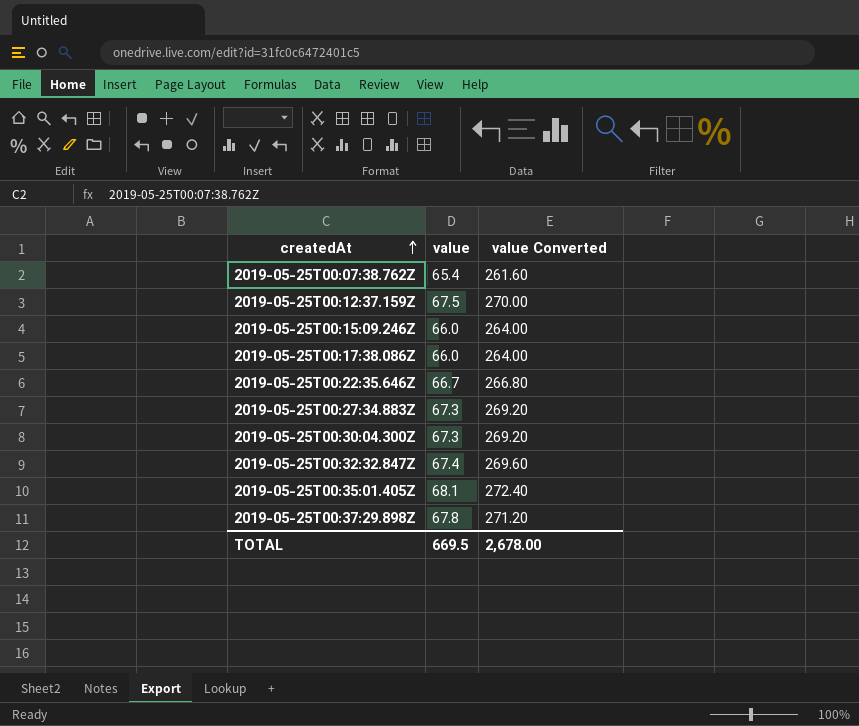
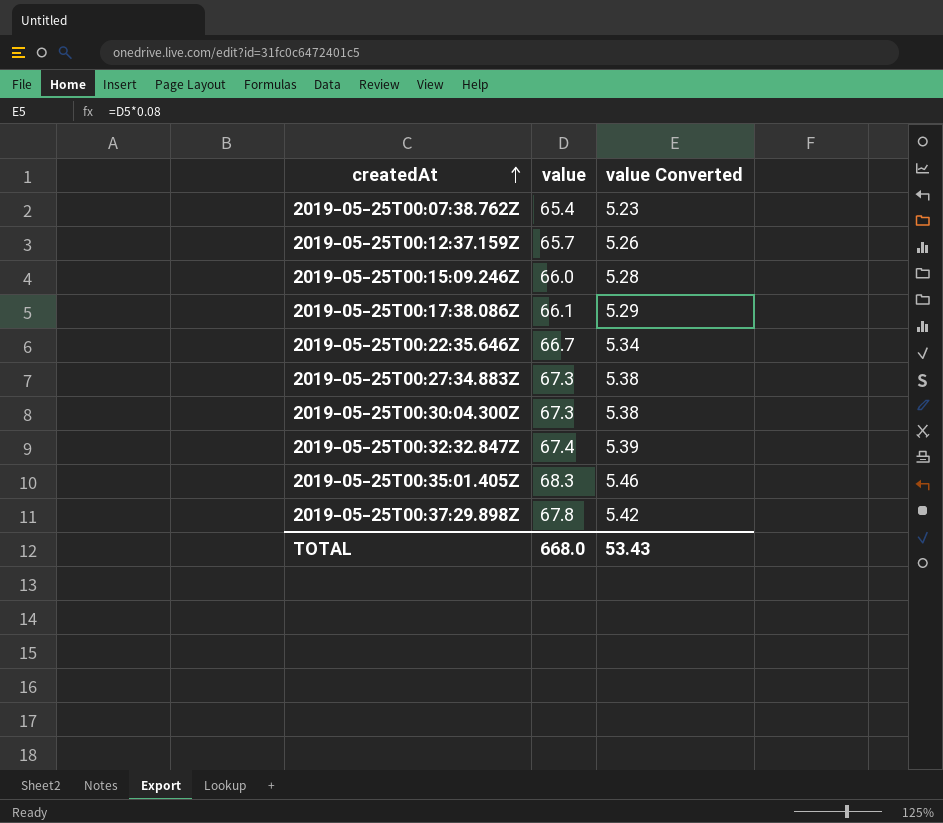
column value Converted | formula: [value] * 4 -> [value] * 0.08
2019-05-25T00:12:37.159Z | value: 67.5 -> 65.7
2019-05-25T00:17:38.086Z | value: 66.0 -> 66.1
2019-05-25T00:35:01.405Z | value: 68.1 -> 68.3
TOTAL | value: 669.5 -> 668.0
TOTAL | value Converted: 2,678.00 -> 53.43

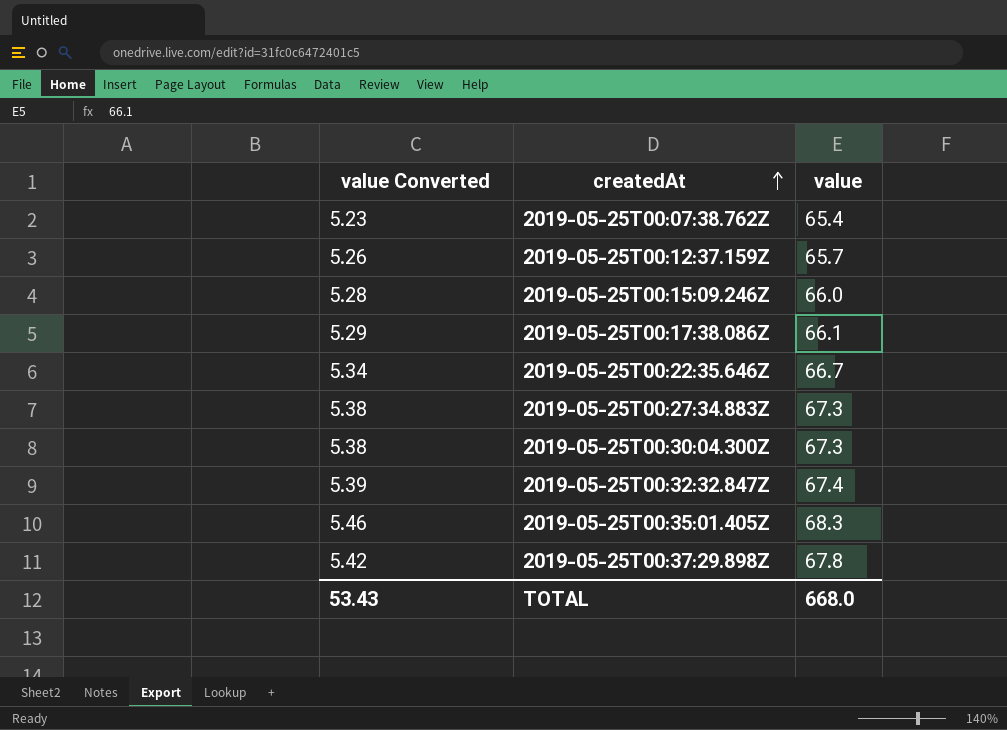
column value Converted | position: 3 -> 1

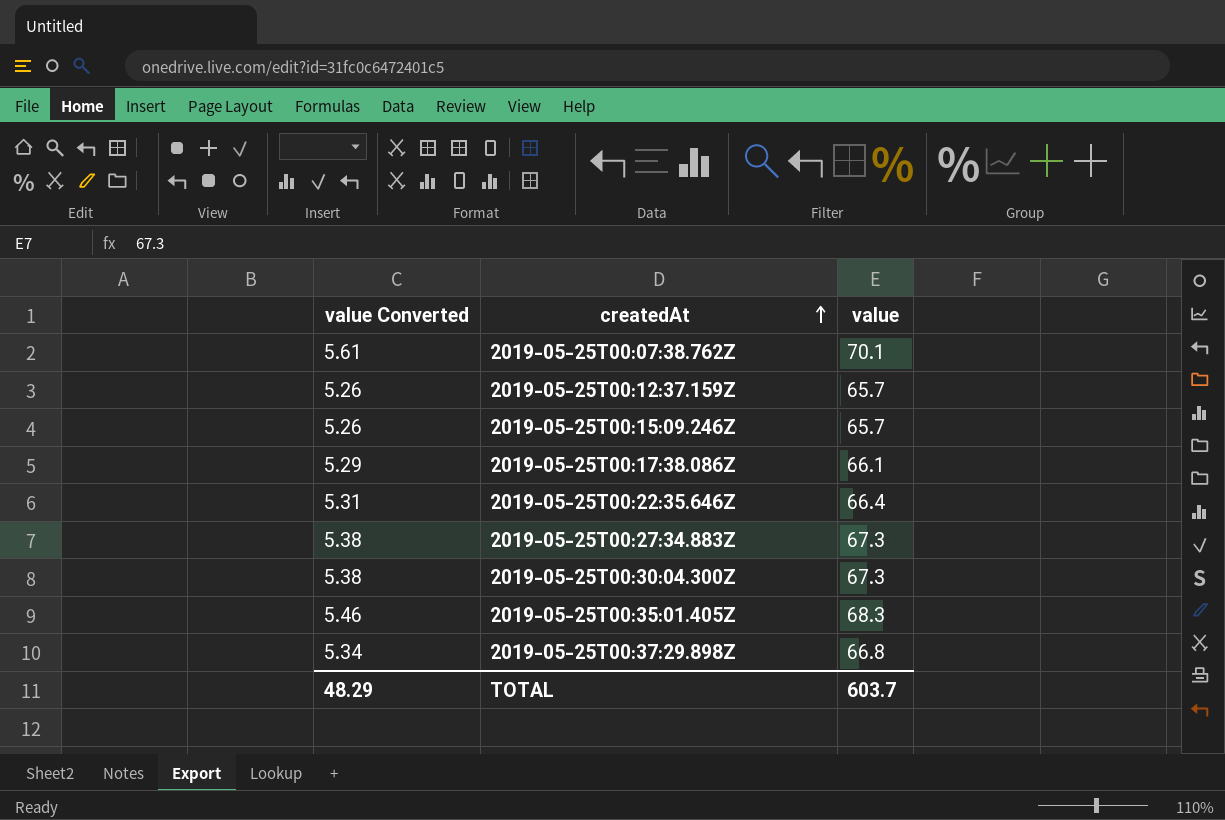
row 2019-05-25T00:32:32.847Z: 5.39 | 67.4 -> none
2019-05-25T00:07:38.762Z | value Converted: 5.23 -> 5.61
2019-05-25T00:07:38.762Z | value: 65.4 -> 70.1
2019-05-25T00:15:09.246Z | value Converted: 5.28 -> 5.26
2019-05-25T00:15:09.246Z | value: 66.0 -> 65.7
2019-05-25T00:22:35.646Z | value Converted: 5.34 -> 5.31
2019-05-25T00:22:35.646Z | value: 66.7 -> 66.4
2019-05-25T00:37:29.898Z | value Converted: 5.42 -> 5.34
2019-05-25T00:37:29.898Z | value: 67.8 -> 66.8
TOTAL | value Converted: 53.43 -> 48.29
TOTAL | value: 668.0 -> 603.7

